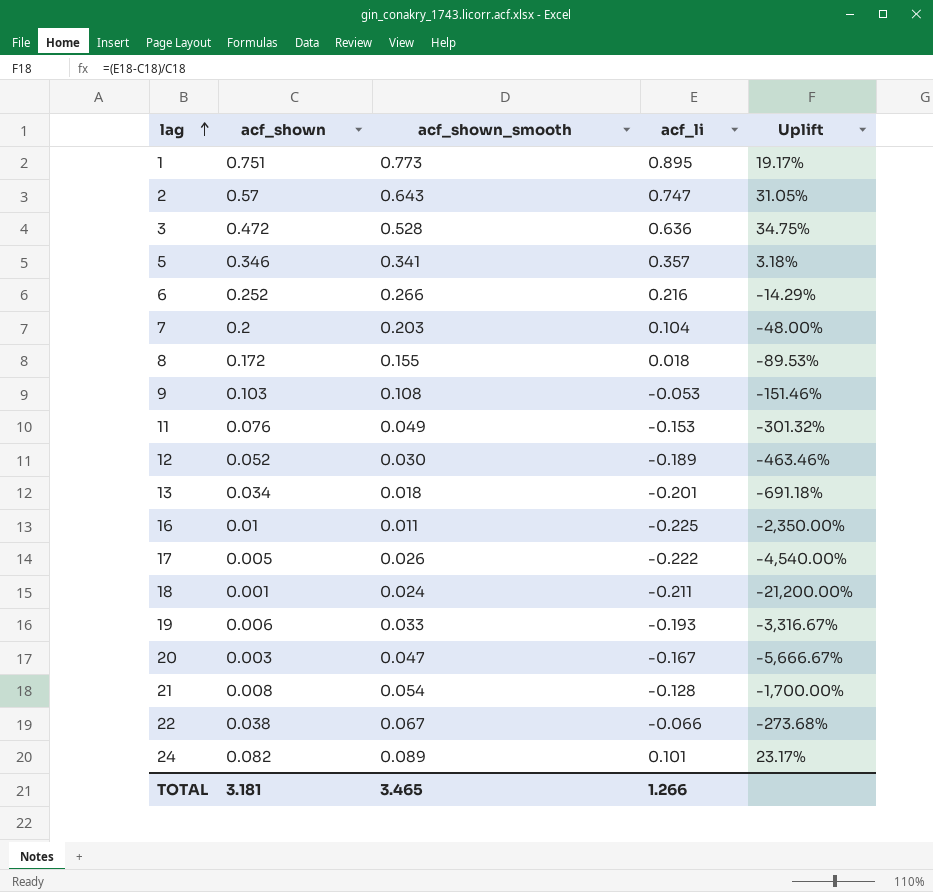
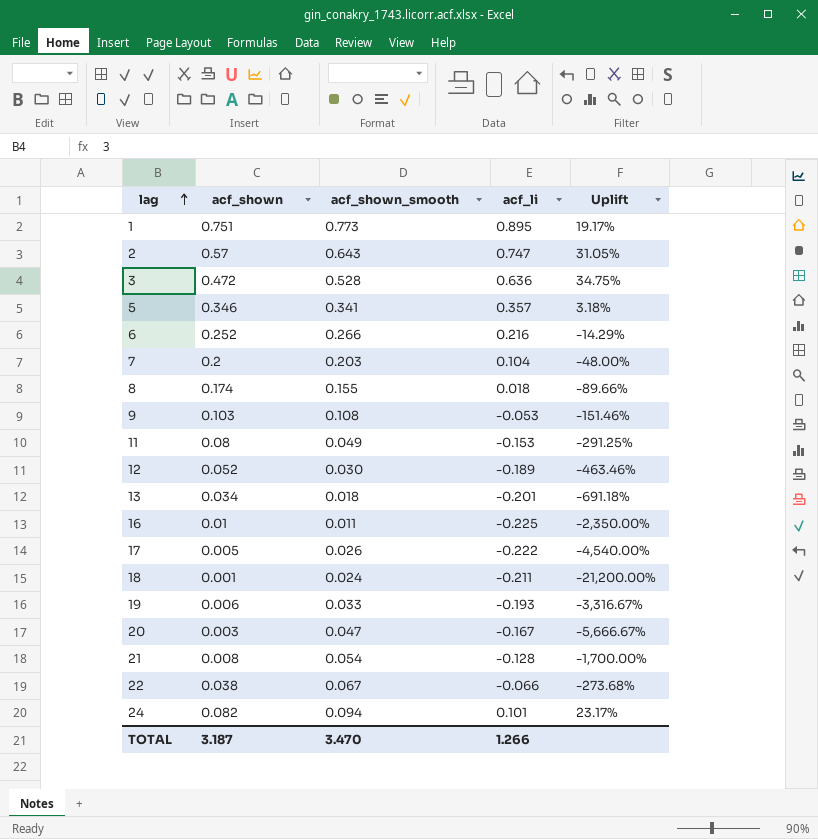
8 | acf_shown: 0.172 -> 0.174
8 | Uplift: -89.53% -> -89.66%
11 | acf_shown: 0.076 -> 0.08
11 | Uplift: -301.32% -> -291.25%
24 | acf_shown_smooth: 0.089 -> 0.094
TOTAL | acf_shown: 3.181 -> 3.187
TOTAL | acf_shown_smooth: 3.465 -> 3.470

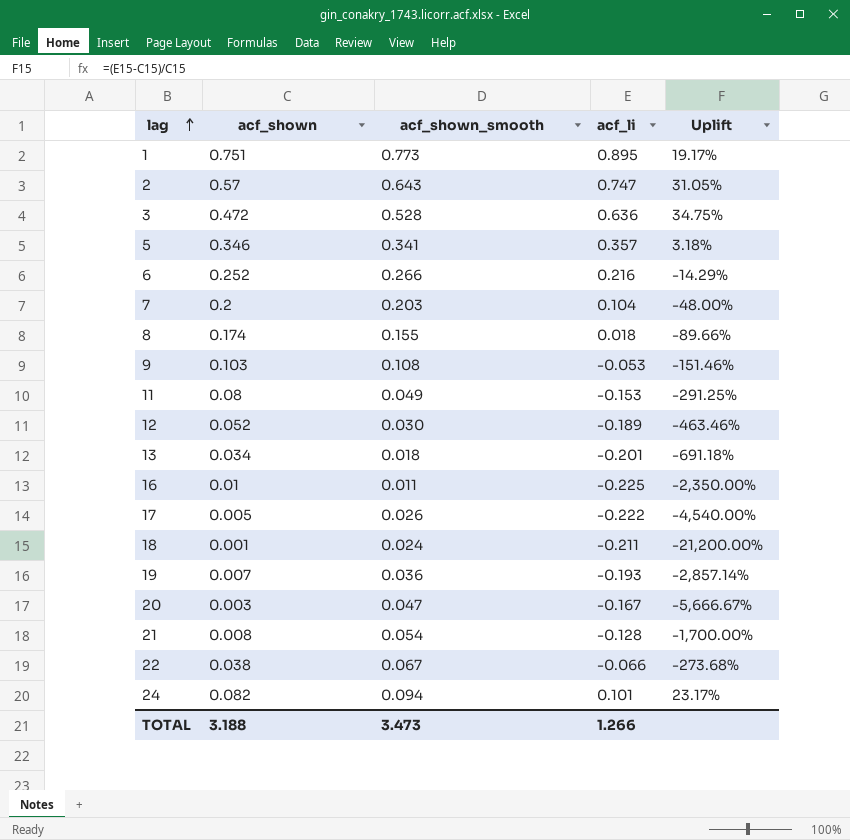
19 | acf_shown: 0.006 -> 0.007
19 | acf_shown_smooth: 0.033 -> 0.036
19 | Uplift: -3,316.67% -> -2,857.14%
TOTAL | acf_shown: 3.187 -> 3.188
TOTAL | acf_shown_smooth: 3.470 -> 3.473

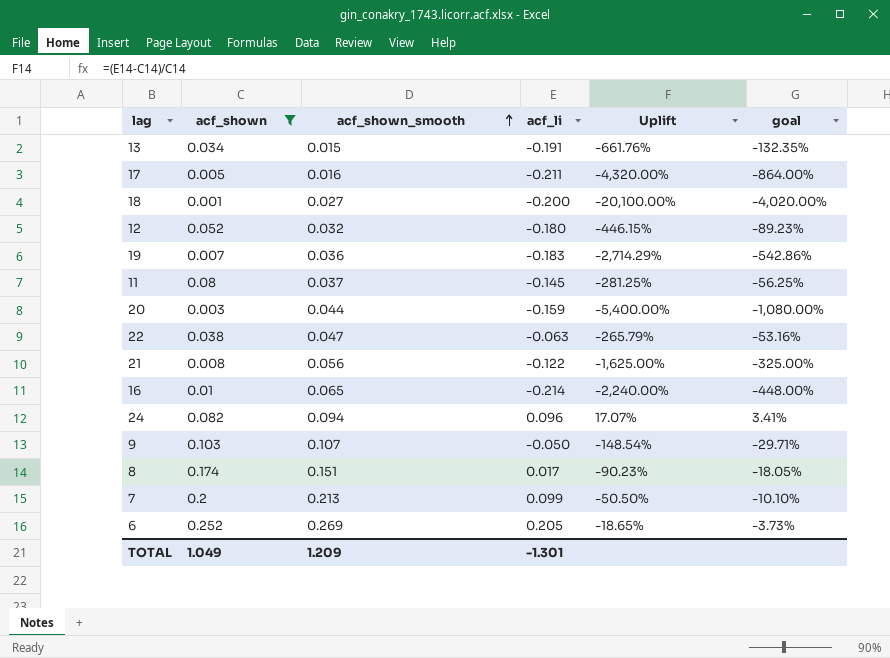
filter: none -> acf_shown <= 0.252
row order: lag ascending -> acf_shown_smooth ascending
column goal | formula: none -> [Uplift] * 0.2
13 | acf_shown_smooth: 0.018 -> 0.015
13 | acf_li: -0.201 -> -0.191
13 | Uplift: -691.18% -> -661.76%
17 | acf_shown_smooth: 0.026 -> 0.016
17 | acf_li: -0.222 -> -0.211
17 | Uplift: -4,540.00% -> -4,320.00%
18 | acf_shown_smooth: 0.024 -> 0.027
18 | acf_li: -0.211 -> -0.200
18 | Uplift: -21,200.00% -> -20,100.00%
12 | acf_shown_smooth: 0.030 -> 0.032
12 | acf_li: -0.189 -> -0.180
12 | Uplift: -463.46% -> -446.15%
19 | acf_li: -0.193 -> -0.183
19 | Uplift: -2,857.14% -> -2,714.29%
11 | acf_shown_smooth: 0.049 -> 0.037
11 | acf_li: -0.153 -> -0.145
11 | Uplift: -291.25% -> -281.25%
20 | acf_shown_smooth: 0.047 -> 0.044
20 | acf_li: -0.167 -> -0.159
20 | Uplift: -5,666.67% -> -5,400.00%
22 | acf_shown_smooth: 0.067 -> 0.047
22 | acf_li: -0.066 -> -0.063
22 | Uplift: -273.68% -> -265.79%
21 | acf_shown_smooth: 0.054 -> 0.056
21 | acf_li: -0.128 -> -0.122
21 | Uplift: -1,700.00% -> -1,625.00%
16 | acf_shown_smooth: 0.011 -> 0.065
16 | acf_li: -0.225 -> -0.214
16 | Uplift: -2,350.00% -> -2,240.00%
24 | acf_li: 0.101 -> 0.096
24 | Uplift: 23.17% -> 17.07%
9 | acf_shown_smooth: 0.108 -> 0.107
9 | acf_li: -0.053 -> -0.050
9 | Uplift: -151.46% -> -148.54%
8 | acf_shown_smooth: 0.155 -> 0.151
8 | acf_li: 0.018 -> 0.017
8 | Uplift: -89.66% -> -90.23%
7 | acf_shown_smooth: 0.203 -> 0.213
7 | acf_li: 0.104 -> 0.099
7 | Uplift: -48.00% -> -50.50%
6 | acf_shown_smooth: 0.266 -> 0.269
6 | acf_li: 0.216 -> 0.205
6 | Uplift: -14.29% -> -18.65%
TOTAL | acf_shown: 3.188 -> 1.049
TOTAL | acf_shown_smooth: 3.473 -> 1.209
TOTAL | acf_li: 1.266 -> -1.301

